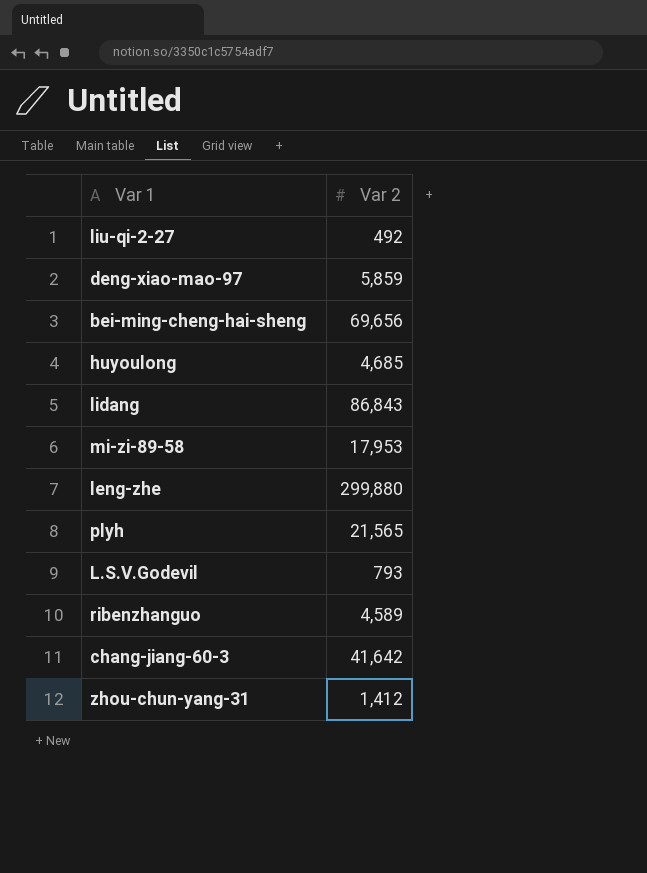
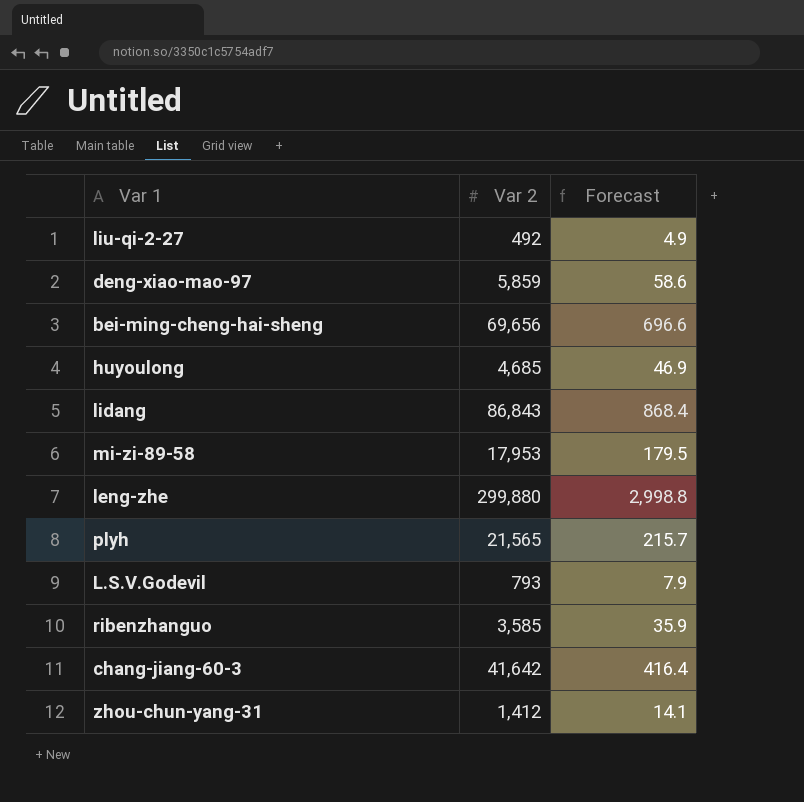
column Forecast | formula: none -> [Var 2] * 0.01
ribenzhanguo | Var 2: 4,589 -> 3,585

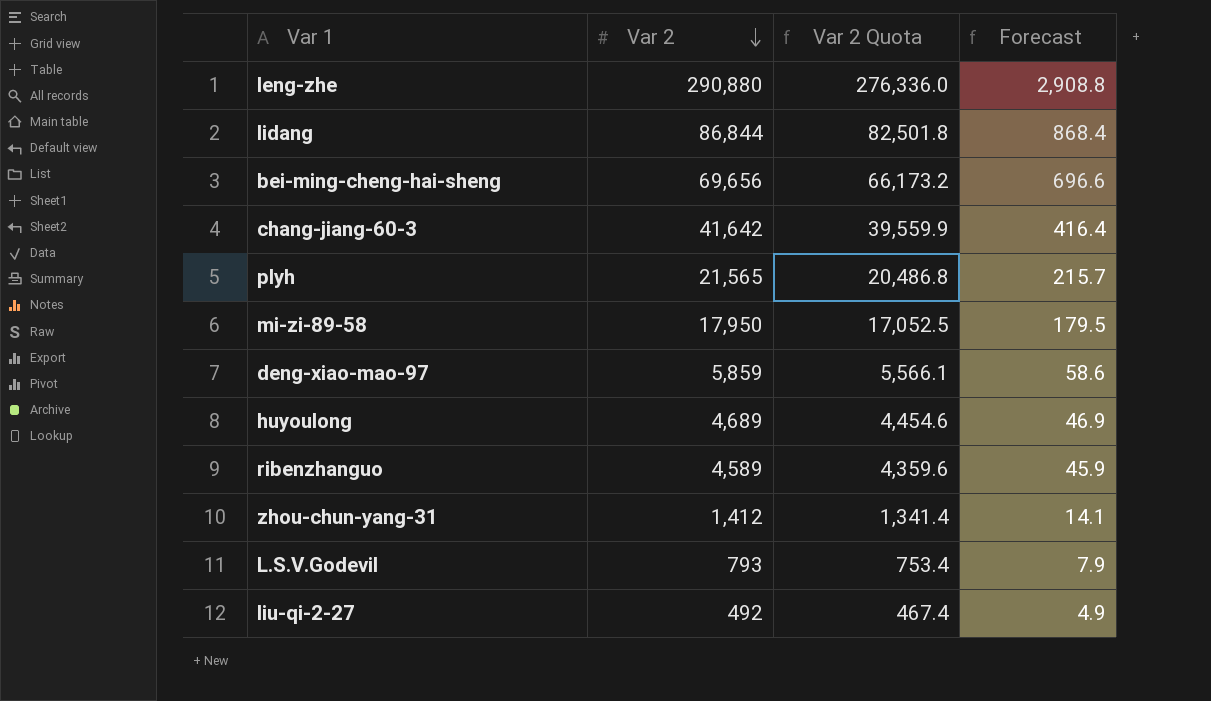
row order: none -> Var 2 descending
column Var 2 Quota | formula: none -> [Var 2] * 0.95
leng-zhe | Var 2: 299,880 -> 290,880
leng-zhe | Forecast: 2,998.8 -> 2,908.8
lidang | Var 2: 86,843 -> 86,844
mi-zi-89-58 | Var 2: 17,953 -> 17,950
huyoulong | Var 2: 4,685 -> 4,689
ribenzhanguo | Var 2: 3,585 -> 4,589
ribenzhanguo | Forecast: 35.9 -> 45.9

